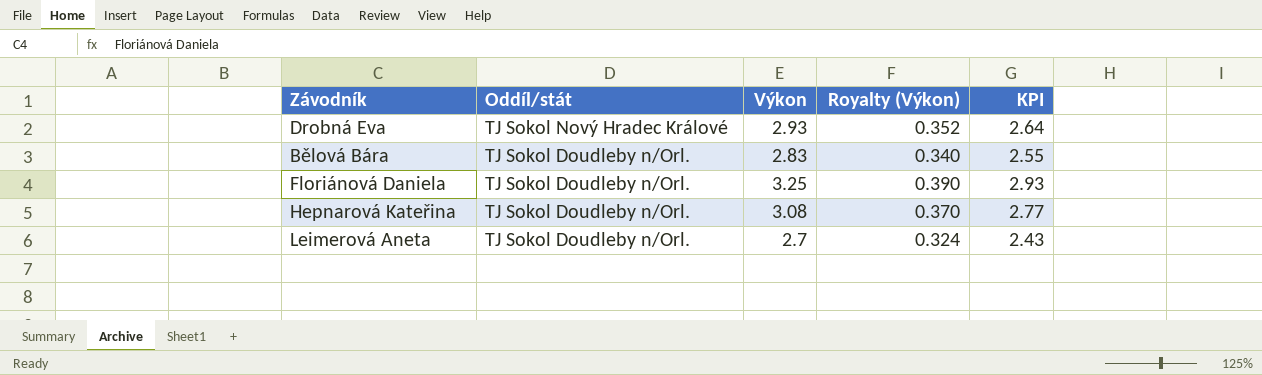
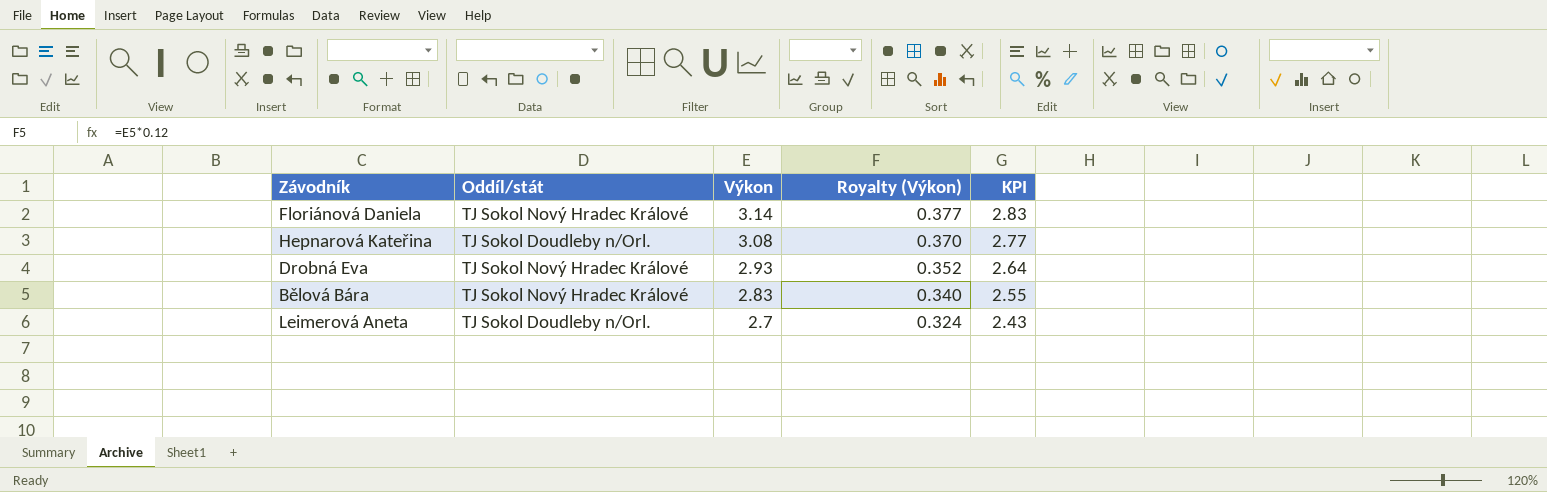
row order: Oddíl/stát descending -> Výkon descending
Floriánová Daniela | Oddíl/stát: TJ Sokol Doudleby n/Orl. -> TJ Sokol Nový Hradec Králové
Floriánová Daniela | Výkon: 3.25 -> 3.14
Floriánová Daniela | Royalty (Výkon): 0.390 -> 0.377
Floriánová Daniela | KPI: 2.93 -> 2.83
Bělová Bára | Oddíl/stát: TJ Sokol Doudleby n/Orl. -> TJ Sokol Nový Hradec Králové

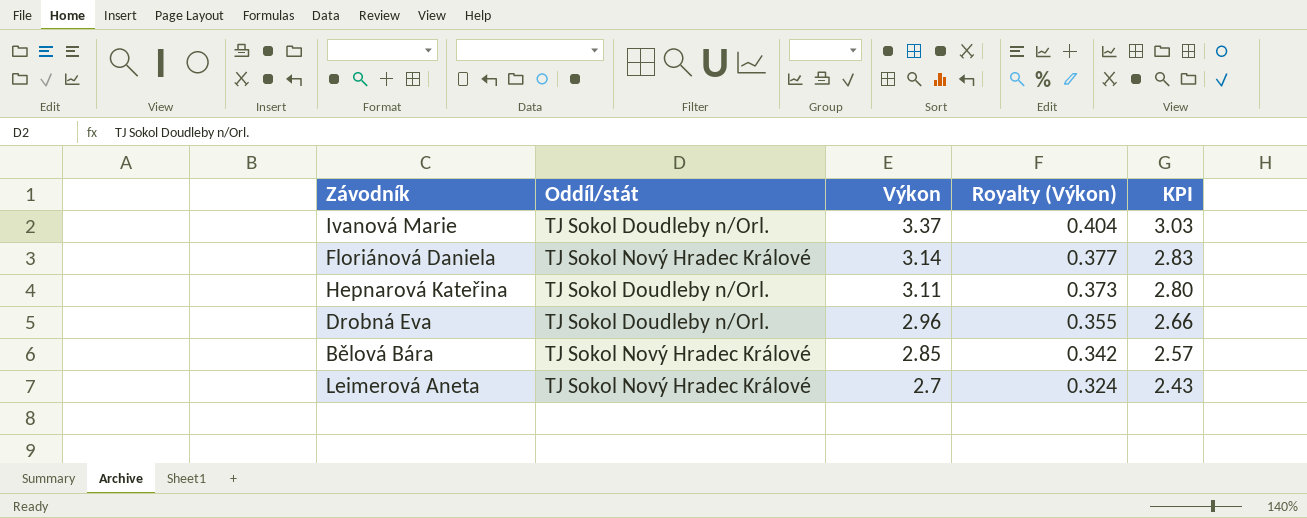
row Ivanová Marie: none -> TJ Sokol Doudleby n/Orl. | 3.37 | 0.404 | 3.03
Hepnarová Kateřina | Výkon: 3.08 -> 3.11
Hepnarová Kateřina | Royalty (Výkon): 0.370 -> 0.373
Hepnarová Kateřina | KPI: 2.77 -> 2.80
Drobná Eva | Oddíl/stát: TJ Sokol Nový Hradec Králové -> TJ Sokol Doudleby n/Orl.
Drobná Eva | Výkon: 2.93 -> 2.96
Drobná Eva | Royalty (Výkon): 0.352 -> 0.355
Drobná Eva | KPI: 2.64 -> 2.66
Bělová Bára | Výkon: 2.83 -> 2.85
Bělová Bára | Royalty (Výkon): 0.340 -> 0.342
Bělová Bára | KPI: 2.55 -> 2.57
Leimerová Aneta | Oddíl/stát: TJ Sokol Doudleby n/Orl. -> TJ Sokol Nový Hradec Králové

